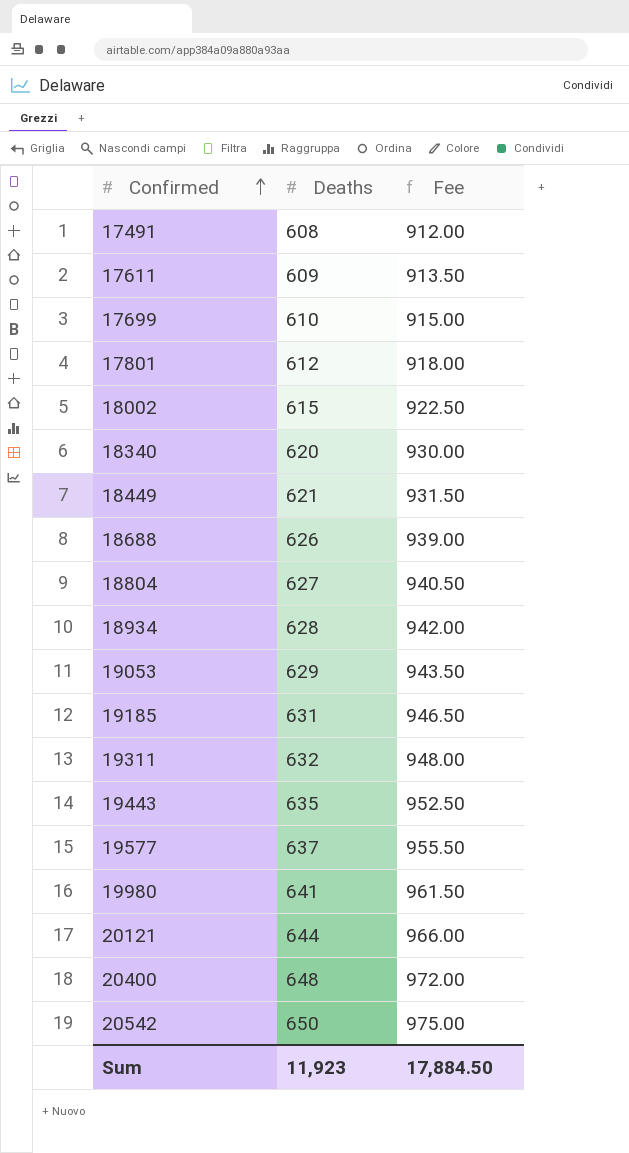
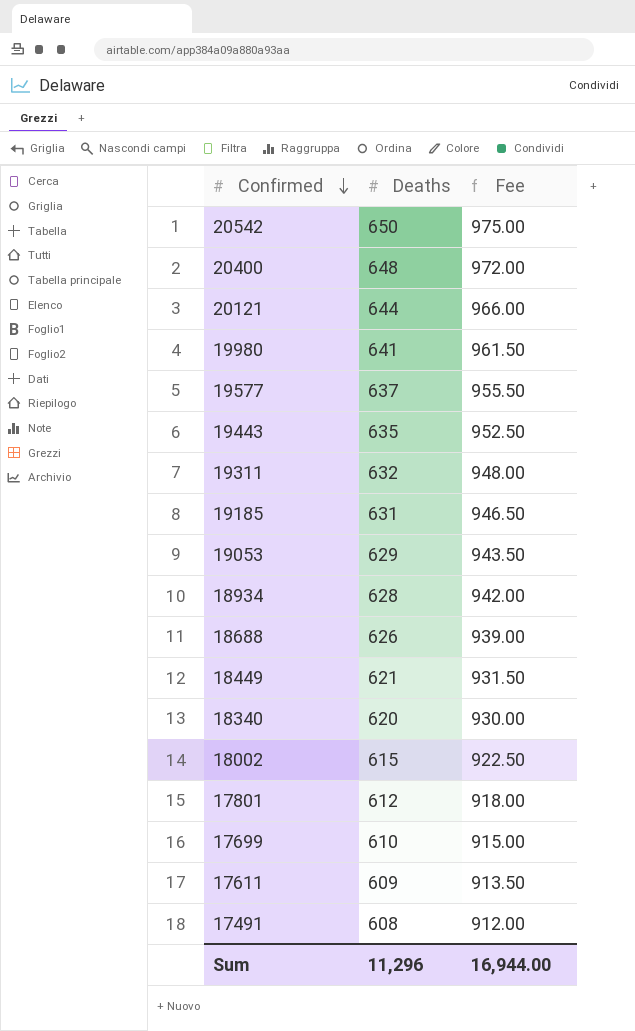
row order: Confirmed ascending -> Confirmed descending
row 18804: 627 | 940.50 -> none
Sum | Deaths: 11,923 -> 11,296
Sum | Fee: 17,884.50 -> 16,944.00

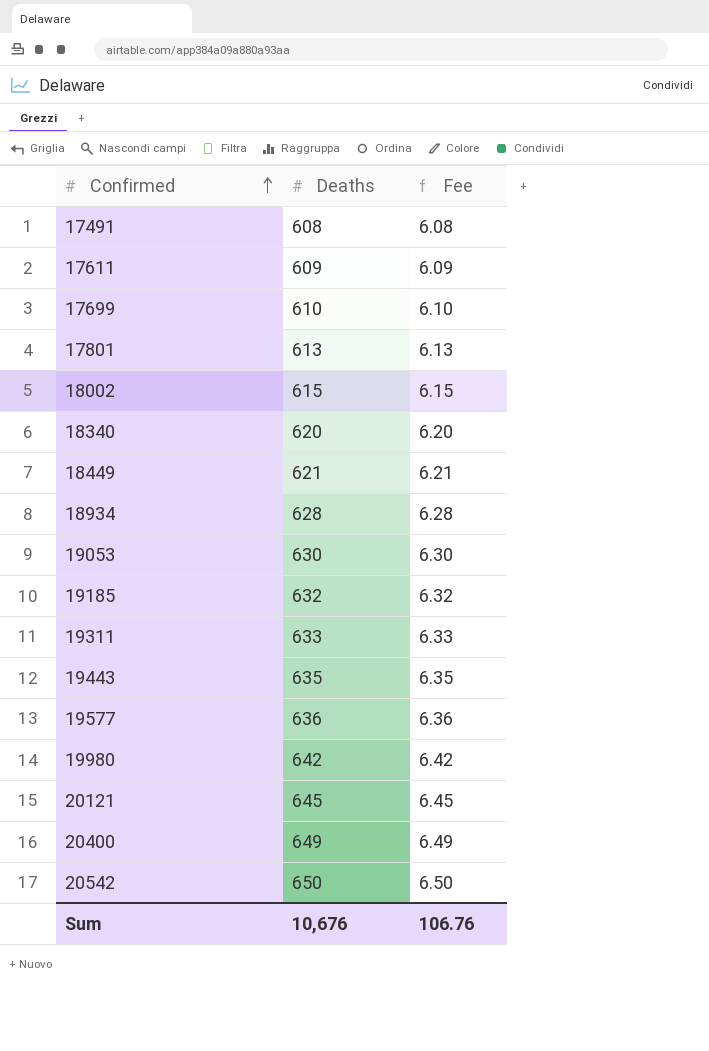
row order: Confirmed descending -> Confirmed ascending
column Fee | formula: [Deaths] * 1.5 -> [Deaths] * 0.01
row 18688: 626 | 939.00 -> none
17801 | Deaths: 612 -> 613
19053 | Deaths: 629 -> 630
19185 | Deaths: 631 -> 632
19311 | Deaths: 632 -> 633
19577 | Deaths: 637 -> 636
19980 | Deaths: 641 -> 642
20121 | Deaths: 644 -> 645
20400 | Deaths: 648 -> 649
Sum | Deaths: 11,296 -> 10,676
Sum | Fee: 16,944.00 -> 106.76

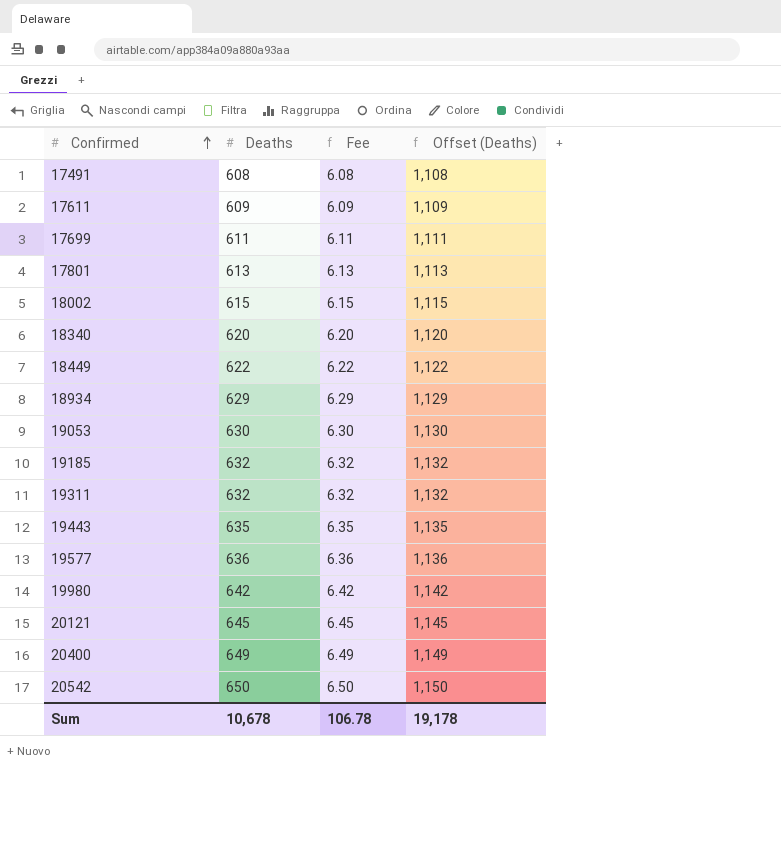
column Offset (Deaths) | formula: none -> [Deaths] + 500
17699 | Deaths: 610 -> 611
17699 | Fee: 6.10 -> 6.11
18449 | Deaths: 621 -> 622
18449 | Fee: 6.21 -> 6.22
18934 | Deaths: 628 -> 629
18934 | Fee: 6.28 -> 6.29
19311 | Deaths: 633 -> 632
19311 | Fee: 6.33 -> 6.32
Sum | Deaths: 10,676 -> 10,678
Sum | Fee: 106.76 -> 106.78

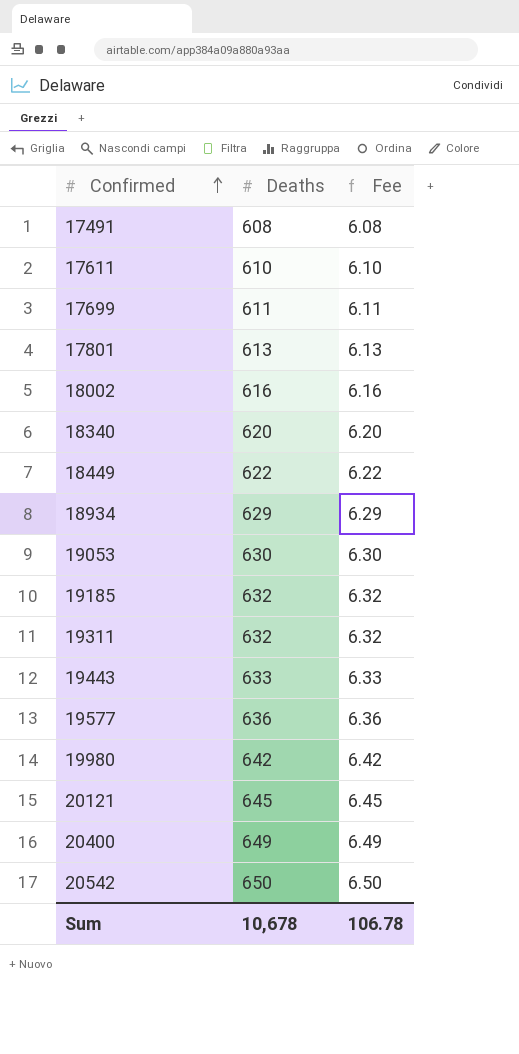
column Offset (Deaths) | formula: [Deaths] + 500 -> none
17611 | Deaths: 609 -> 610
17611 | Fee: 6.09 -> 6.10
18002 | Deaths: 615 -> 616
18002 | Fee: 6.15 -> 6.16
19443 | Deaths: 635 -> 633
19443 | Fee: 6.35 -> 6.33

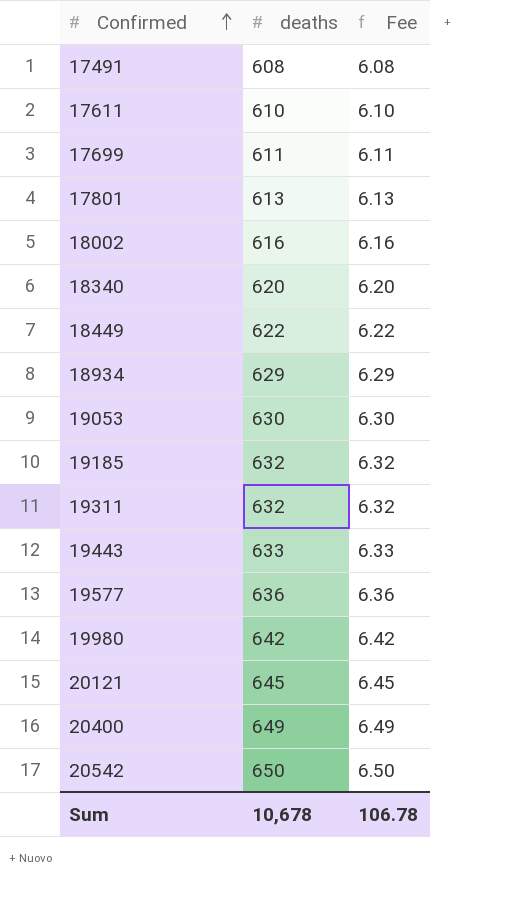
column name: Deaths -> deaths

